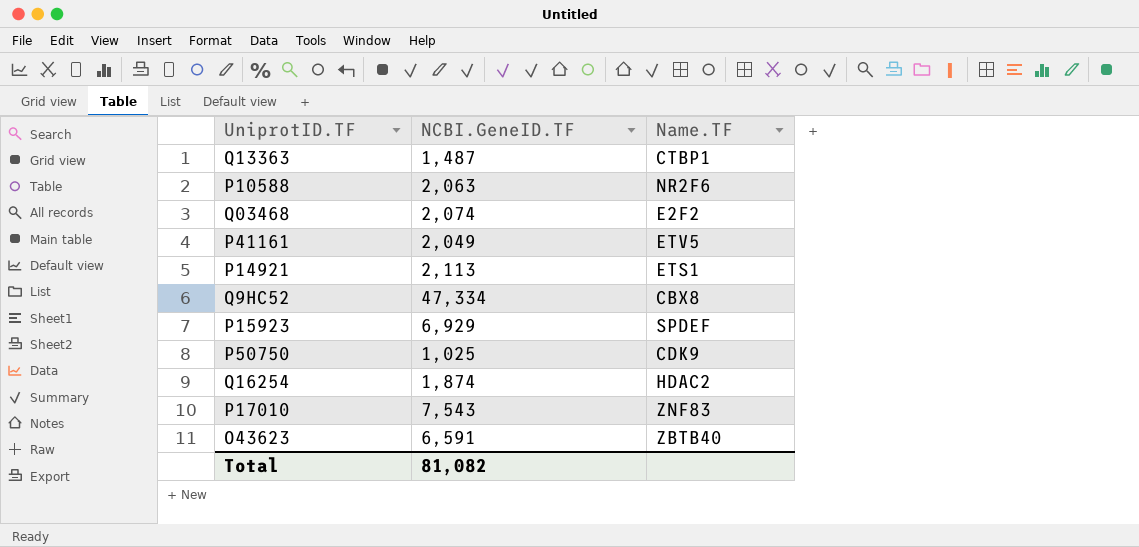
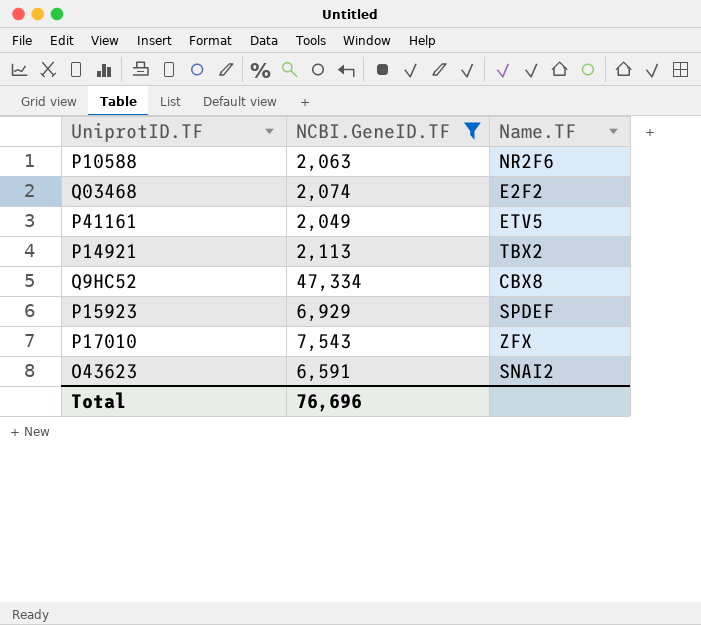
filter: none -> NCBI.GeneID.TF >= 2,049
P14921 | Name.TF: ETS1 -> TBX2
P17010 | Name.TF: ZNF83 -> ZFX
O43623 | Name.TF: ZBTB40 -> SNAI2
Total | NCBI.GeneID.TF: 81,082 -> 76,696

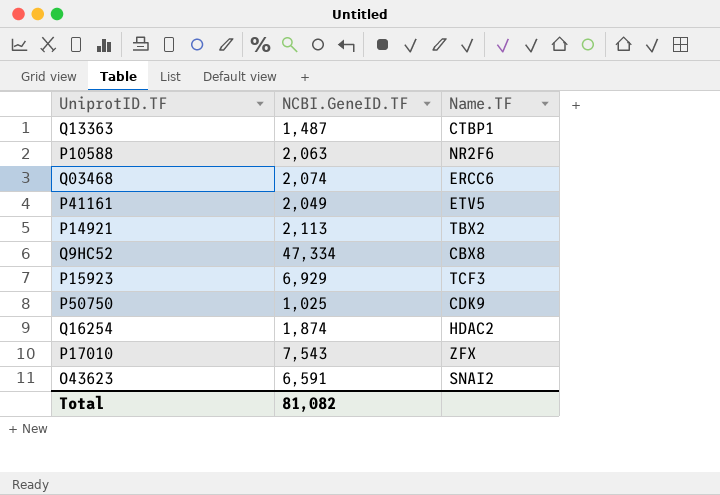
filter: NCBI.GeneID.TF >= 2,049 -> none
Q03468 | Name.TF: E2F2 -> ERCC6
P15923 | Name.TF: SPDEF -> TCF3
Total | NCBI.GeneID.TF: 76,696 -> 81,082

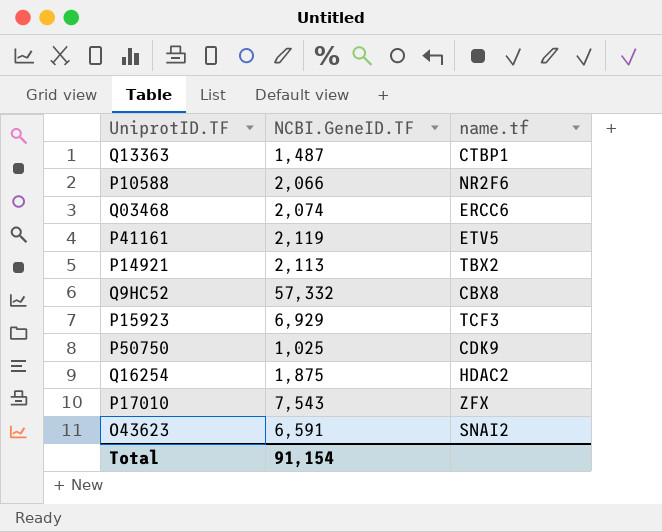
column name: Name.TF -> name.tf
P10588 | NCBI.GeneID.TF: 2,063 -> 2,066
P41161 | NCBI.GeneID.TF: 2,049 -> 2,119
Q9HC52 | NCBI.GeneID.TF: 47,334 -> 57,332
Q16254 | NCBI.GeneID.TF: 1,874 -> 1,875
Total | NCBI.GeneID.TF: 81,082 -> 91,154

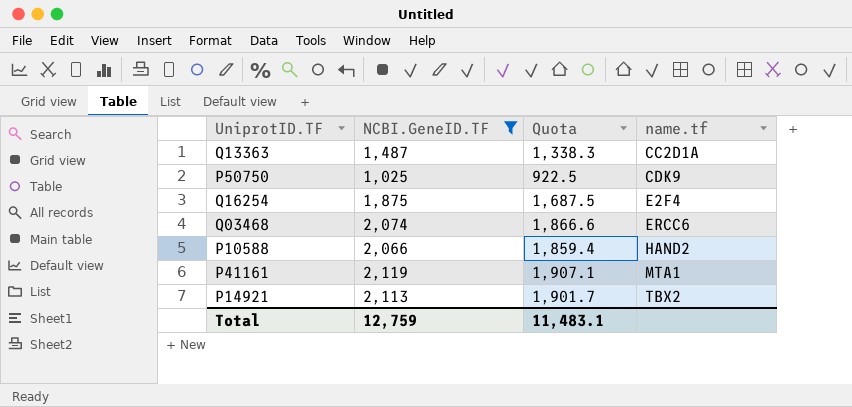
filter: none -> NCBI.GeneID.TF <= 2,119
row order: none -> name.tf ascending
column Quota | formula: none -> [NCBI.GeneID.TF] * 0.9
Q13363 | name.tf: CTBP1 -> CC2D1A
Q16254 | name.tf: HDAC2 -> E2F4
P10588 | name.tf: NR2F6 -> HAND2
P41161 | name.tf: ETV5 -> MTA1
Total | NCBI.GeneID.TF: 91,154 -> 12,759

